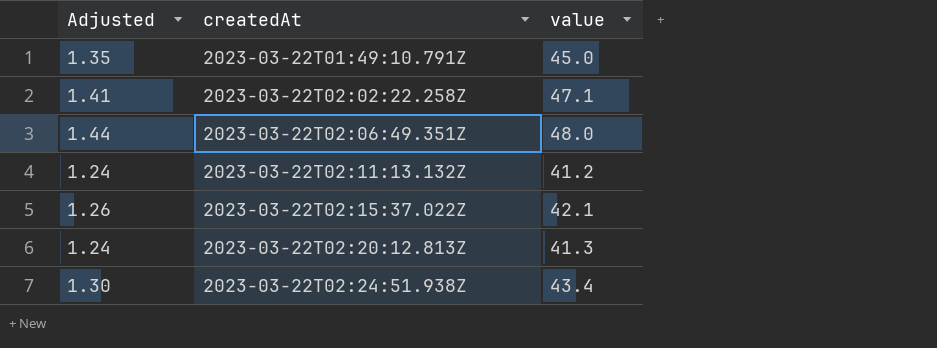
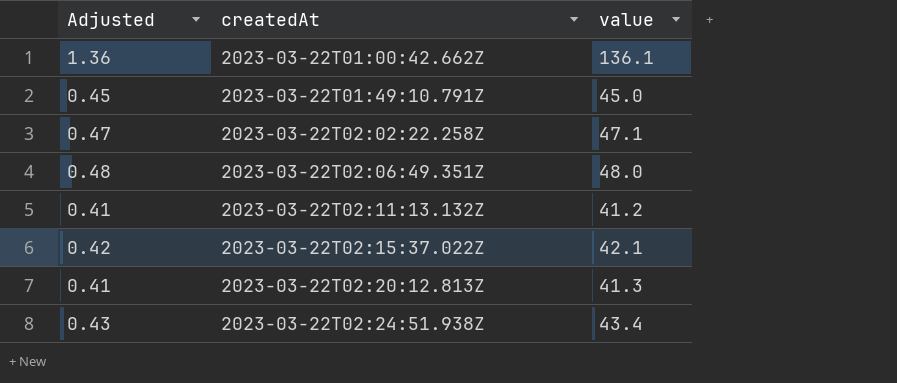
column Adjusted | formula: [value] * 0.03 -> [value] * 0.01
row 2023-03-22T01:00:42.662Z: none -> 1.36 | 136.1

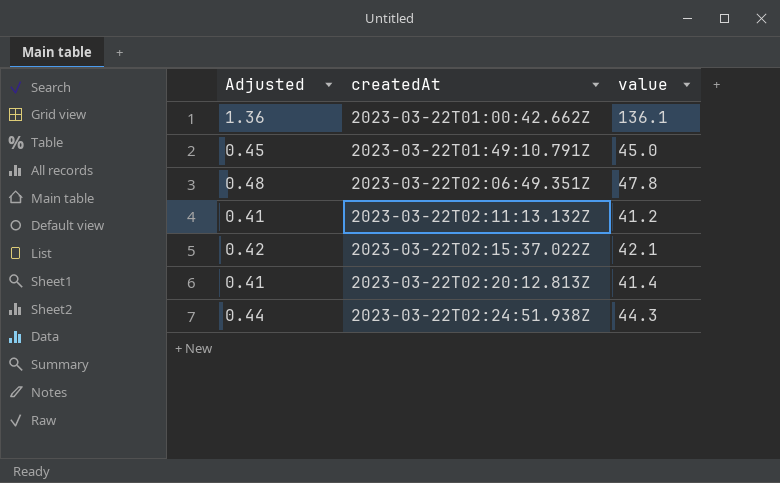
row 2023-03-22T02:02:22.258Z: 0.47 | 47.1 -> none
2023-03-22T02:06:49.351Z | value: 48.0 -> 47.8
2023-03-22T02:20:12.813Z | value: 41.3 -> 41.4
2023-03-22T02:24:51.938Z | Adjusted: 0.43 -> 0.44
2023-03-22T02:24:51.938Z | value: 43.4 -> 44.3

